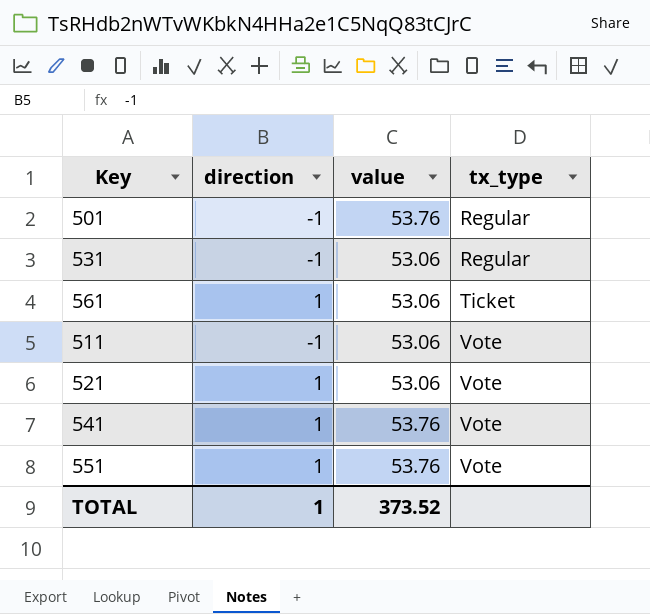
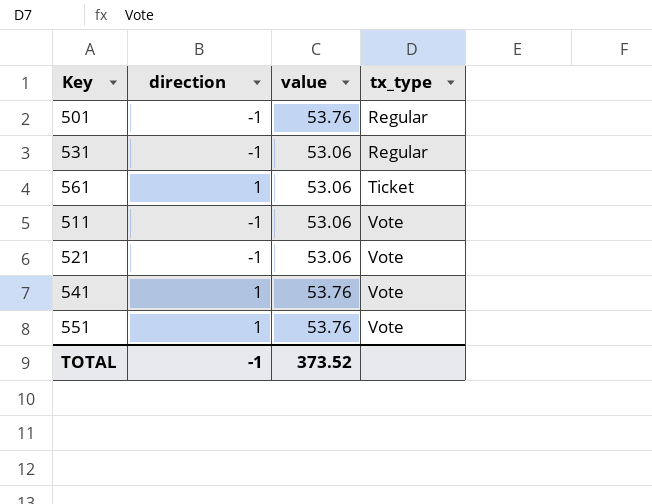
521 | direction: 1 -> -1
TOTAL | direction: 1 -> -1

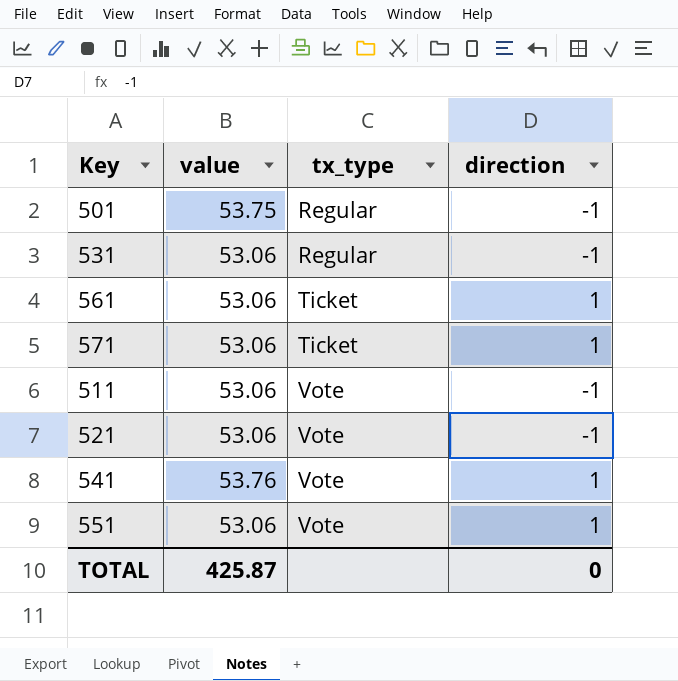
column direction | position: 2 -> 4
501 | value: 53.76 -> 53.75
row 571: none -> 53.06 | Ticket | 1
551 | value: 53.76 -> 53.06
TOTAL | value: 373.52 -> 425.87
TOTAL | direction: -1 -> 0

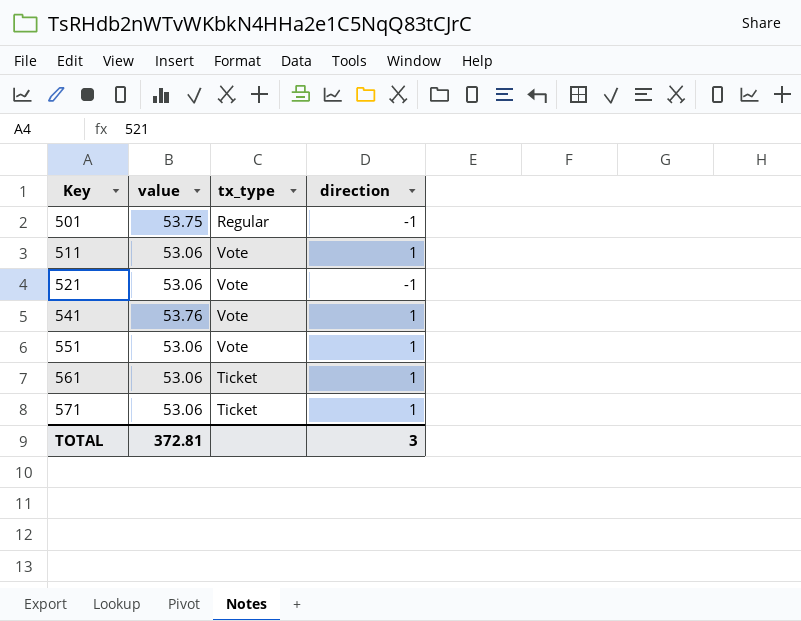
row order: tx_type ascending -> Key ascending
row 531: 53.06 | Regular | -1 -> none
511 | direction: -1 -> 1
TOTAL | value: 425.87 -> 372.81
TOTAL | direction: 0 -> 3

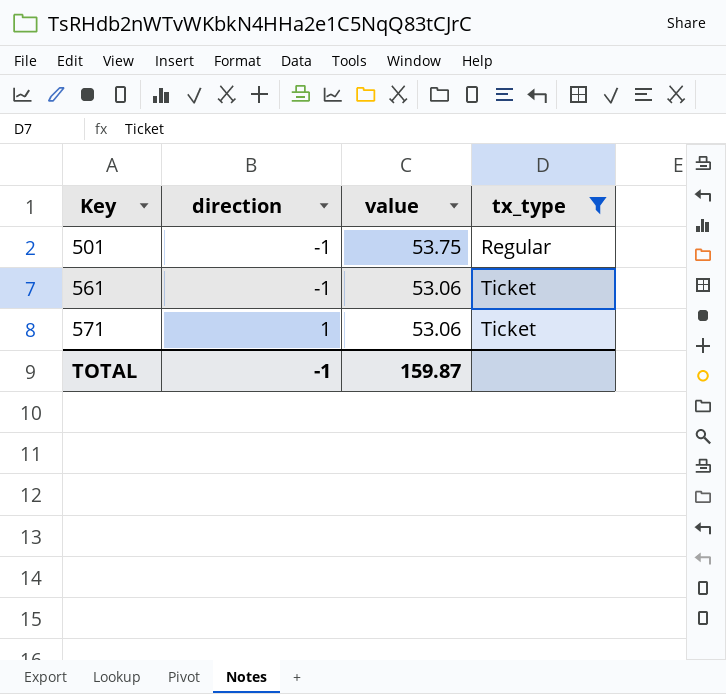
filter: none -> tx_type != Vote
column direction | position: 4 -> 2
561 | direction: 1 -> -1
TOTAL | direction: 3 -> -1
TOTAL | value: 372.81 -> 159.87

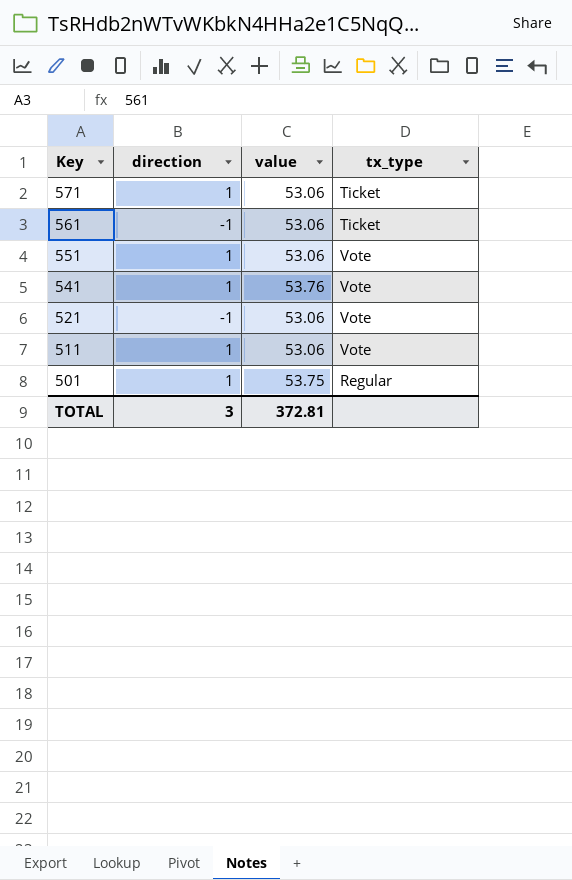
filter: tx_type != Vote -> none
row order: Key ascending -> Key descending
501 | direction: -1 -> 1
TOTAL | direction: -1 -> 3
TOTAL | value: 159.87 -> 372.81

